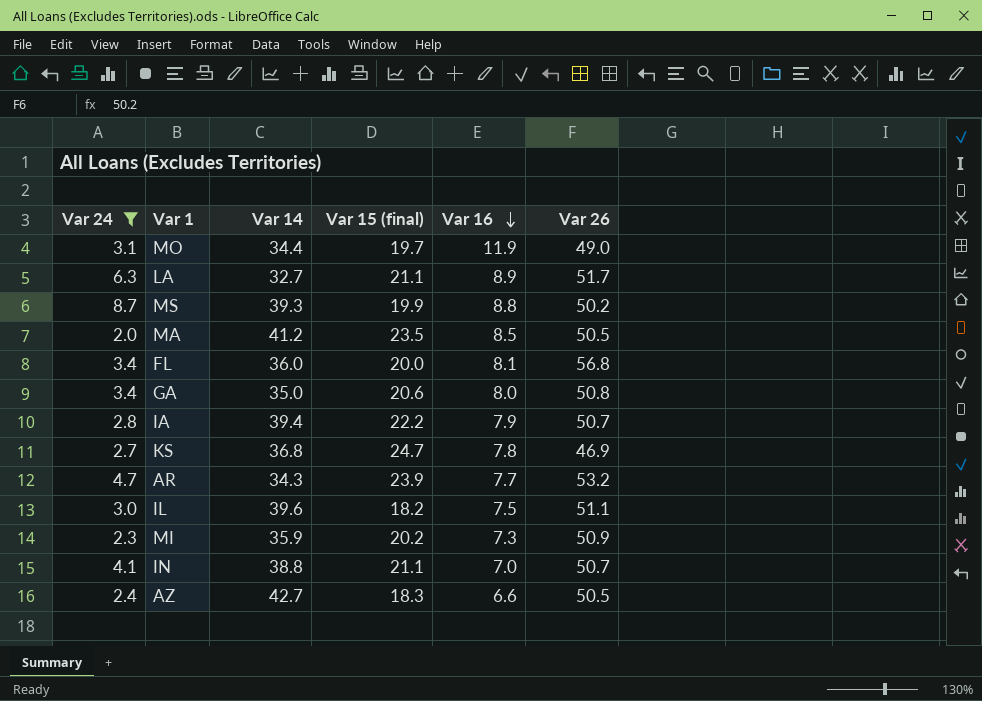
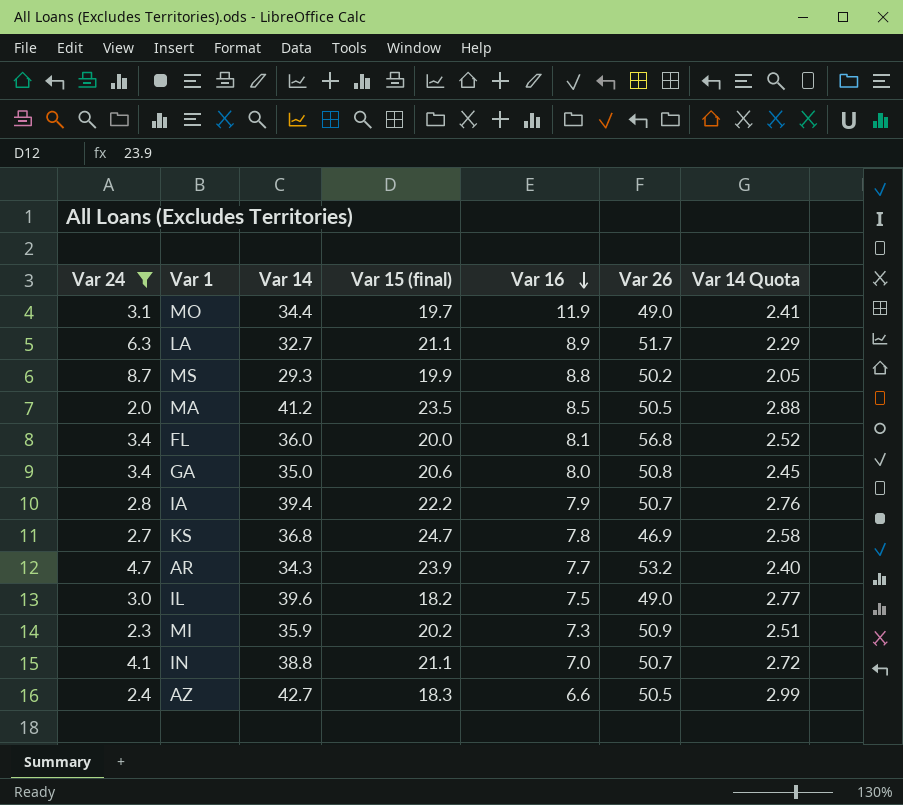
column Var 14 Quota | formula: none -> [Var 14] * 0.07
MS | Var 14: 39.3 -> 29.3
IL | Var 26: 51.1 -> 49.0

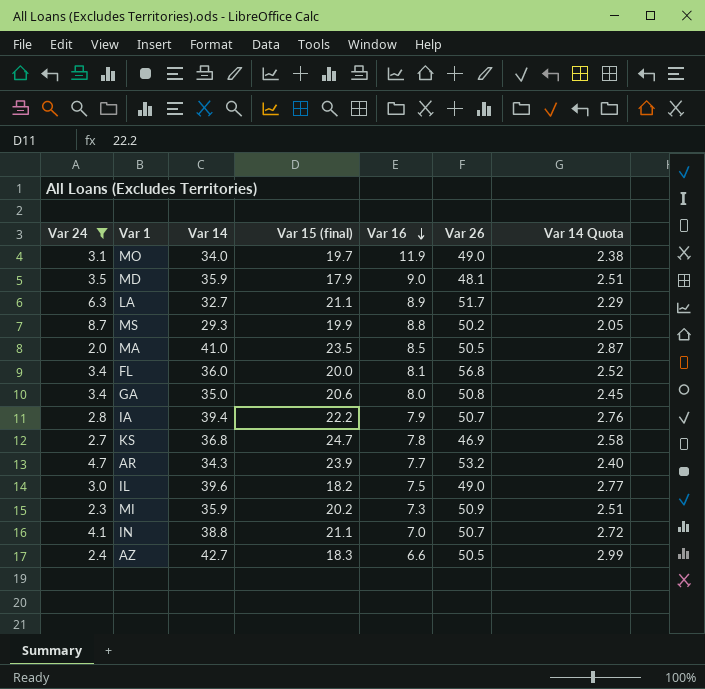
MO | Var 14: 34.4 -> 34.0
MO | Var 14 Quota: 2.41 -> 2.38
row MD: none -> 3.5 | 35.9 | 17.9 | 9.0 | 48.1 | 2.51
MA | Var 14: 41.2 -> 41.0
MA | Var 14 Quota: 2.88 -> 2.87

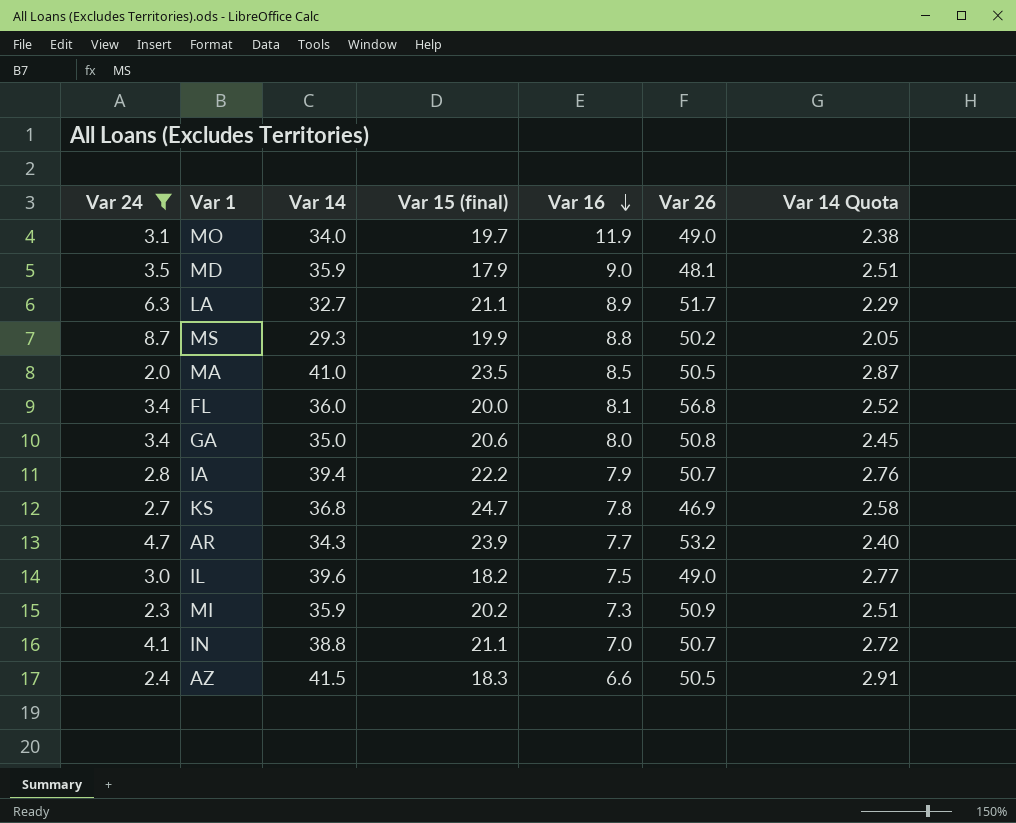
AZ | Var 14: 42.7 -> 41.5
AZ | Var 14 Quota: 2.99 -> 2.91

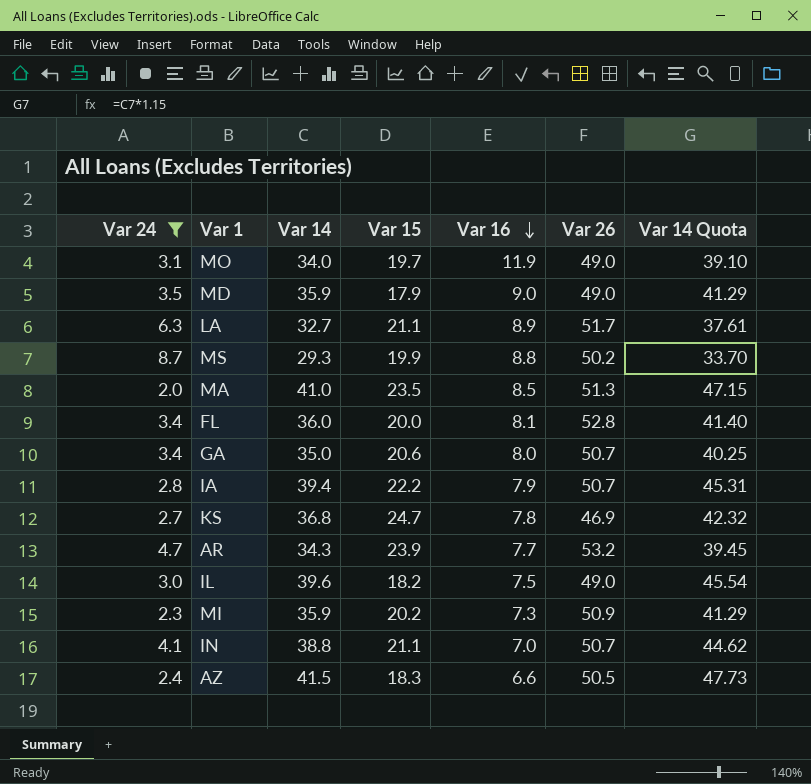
column name: Var 15 (final) -> Var 15
column Var 14 Quota | formula: [Var 14] * 0.07 -> [Var 14] * 1.15
MD | Var 26: 48.1 -> 49.0
MA | Var 26: 50.5 -> 51.3
FL | Var 26: 56.8 -> 52.8
GA | Var 26: 50.8 -> 50.7

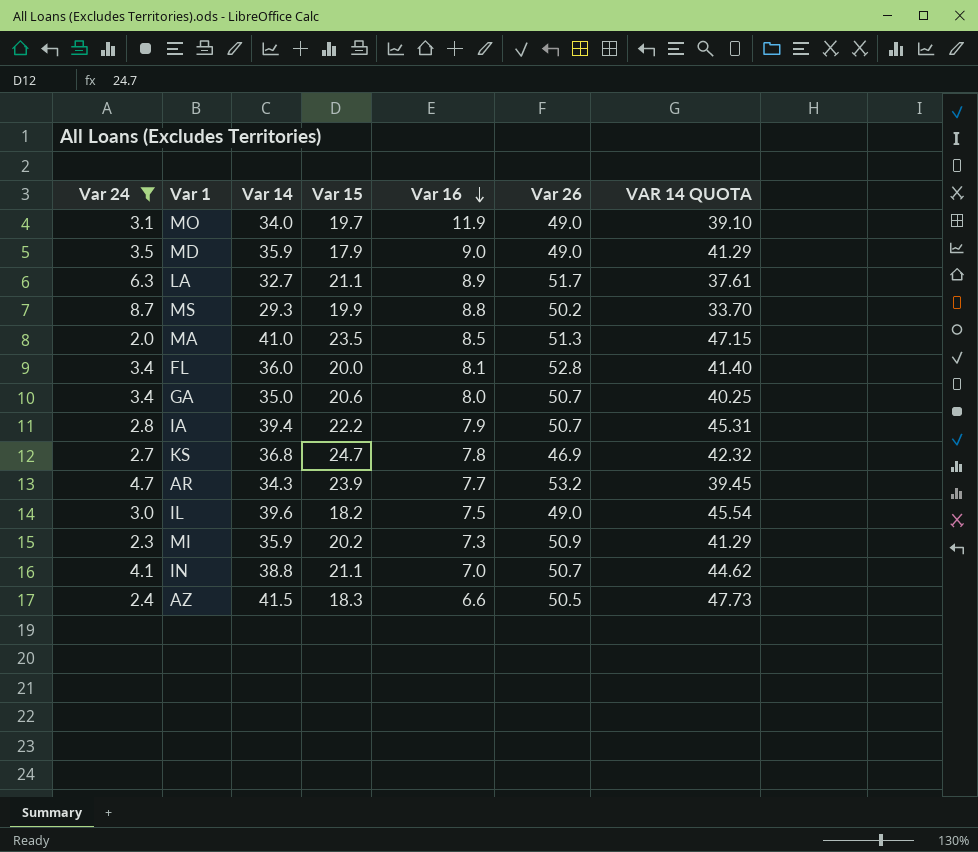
column name: Var 14 Quota -> VAR 14 QUOTA

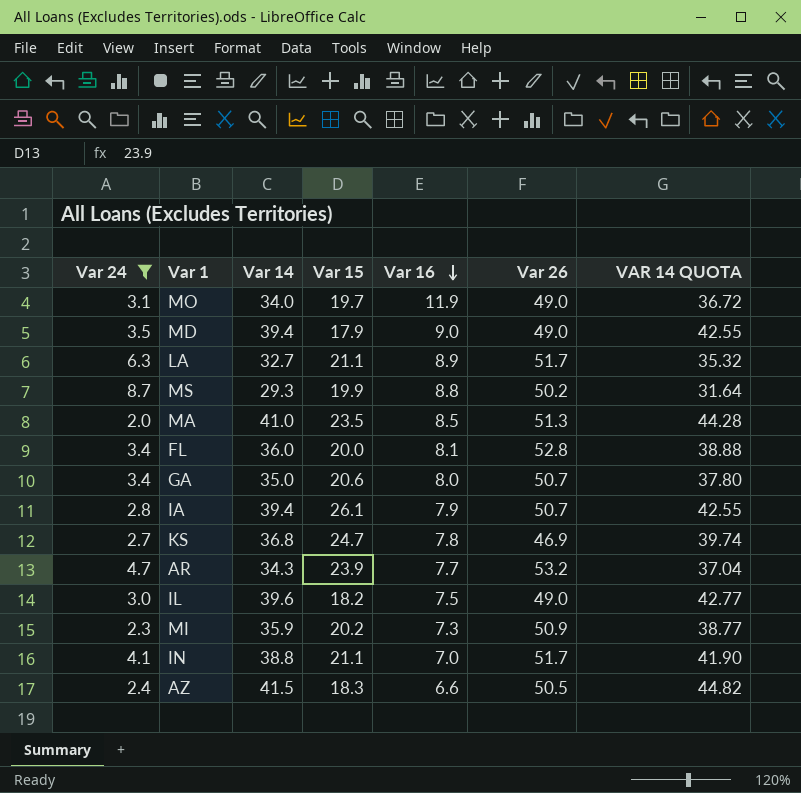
column VAR 14 QUOTA | formula: [Var 14] * 1.15 -> [Var 14] * 1.08
MD | Var 14: 35.9 -> 39.4
IA | Var 15: 22.2 -> 26.1
IN | Var 26: 50.7 -> 51.7

